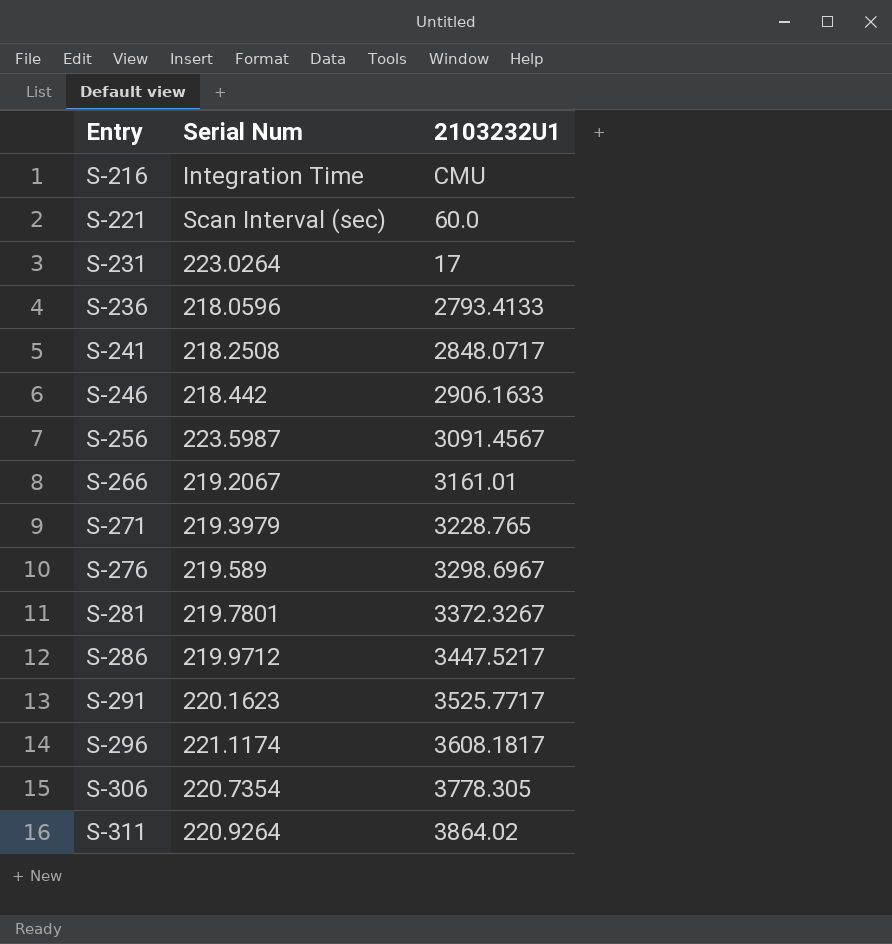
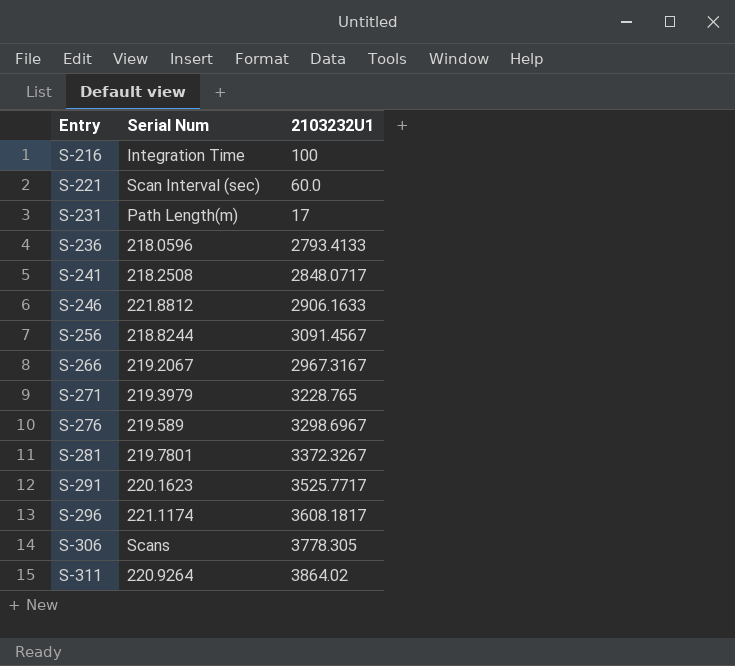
row S-286: 219.9712 | 3447.5217 -> none
S-216 | 2103232U1: CMU -> 100
S-231 | Serial Num: 223.0264 -> Path Length(m)
S-246 | Serial Num: 218.442 -> 221.8812
S-256 | Serial Num: 223.5987 -> 218.8244
S-266 | 2103232U1: 3161.01 -> 2967.3167
S-306 | Serial Num: 220.7354 -> Scans

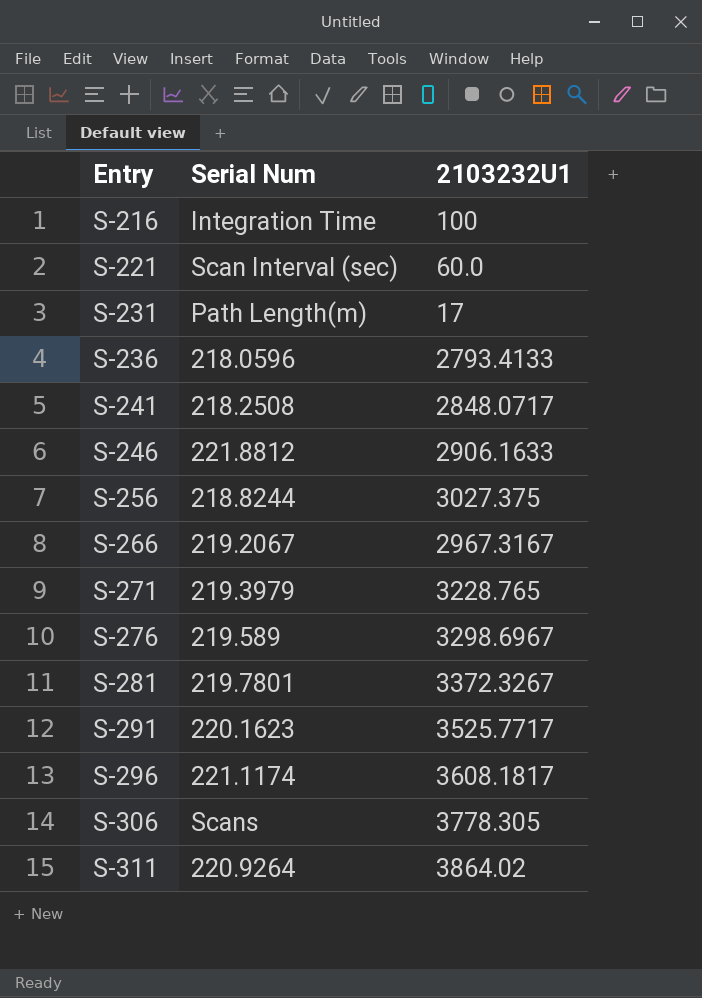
S-256 | 2103232U1: 3091.4567 -> 3027.375

